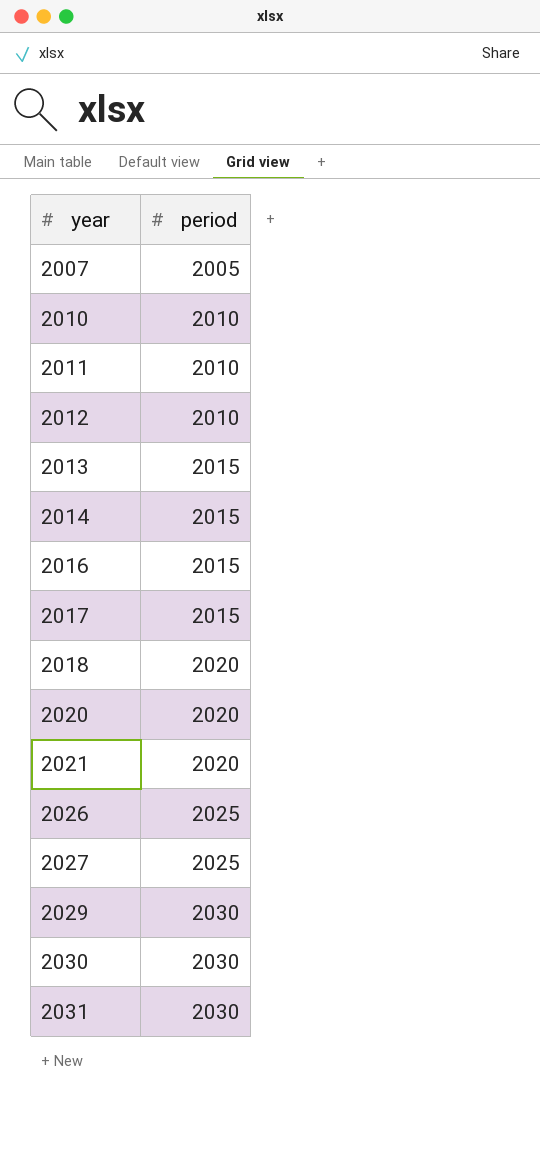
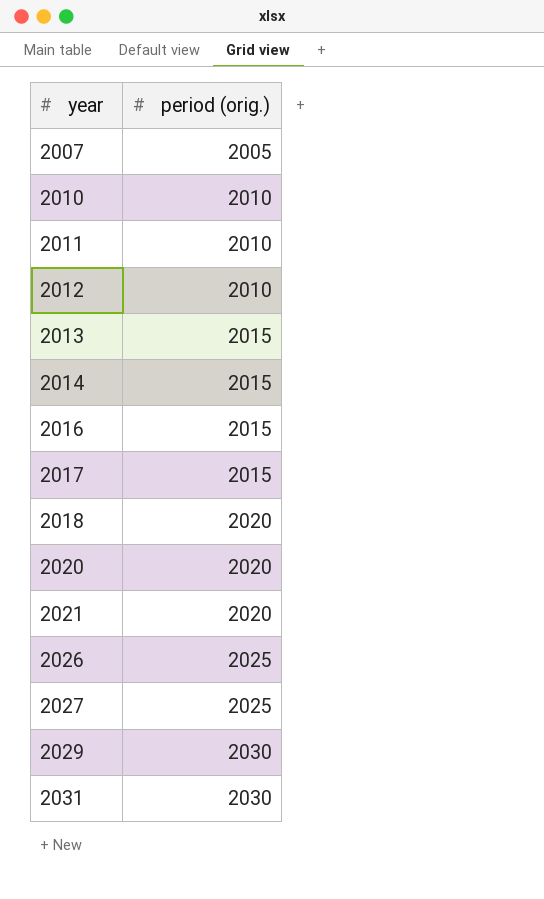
column name: period -> period (orig.)
row 2030: 2030 -> none

